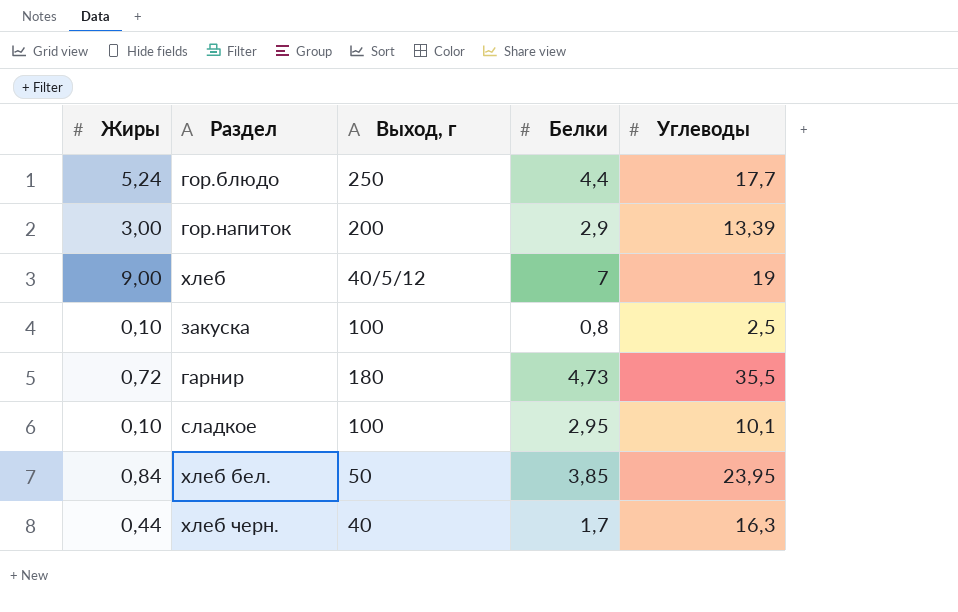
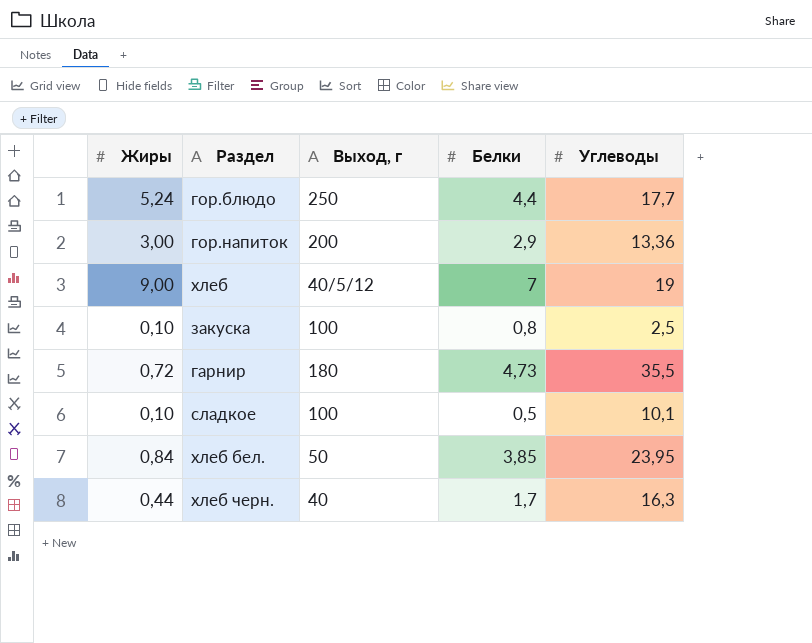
гор.напиток | Углеводы: 13,39 -> 13,36
сладкое | Белки: 2,95 -> 0,5

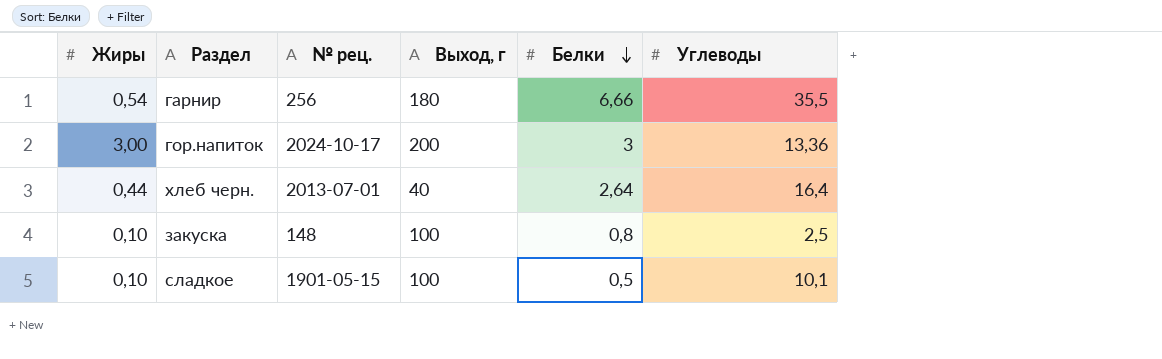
row order: none -> Белки descending
column № рец. | position: none -> 3
row гор.блюдо: 5,24 | 250 | 4,4 | 17,7 -> none
row хлеб: 9,00 | 40/5/12 | 7 | 19 -> none
row хлеб бел.: 0,84 | 50 | 3,85 | 23,95 -> none
гарнир | Жиры: 0,72 -> 0,54
гарнир | Белки: 4,73 -> 6,66
гор.напиток | Белки: 2,9 -> 3
хлеб черн. | Белки: 1,7 -> 2,64
хлеб черн. | Углеводы: 16,3 -> 16,4

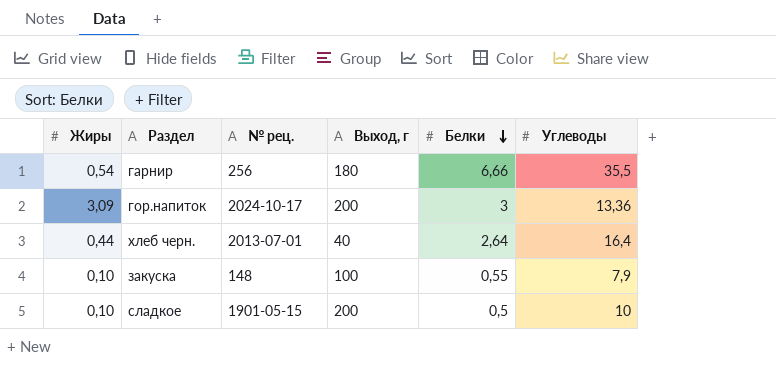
гор.напиток | Жиры: 3,00 -> 3,09
закуска | Белки: 0,8 -> 0,55
закуска | Углеводы: 2,5 -> 7,9
сладкое | Выход, г: 100 -> 200
сладкое | Углеводы: 10,1 -> 10

